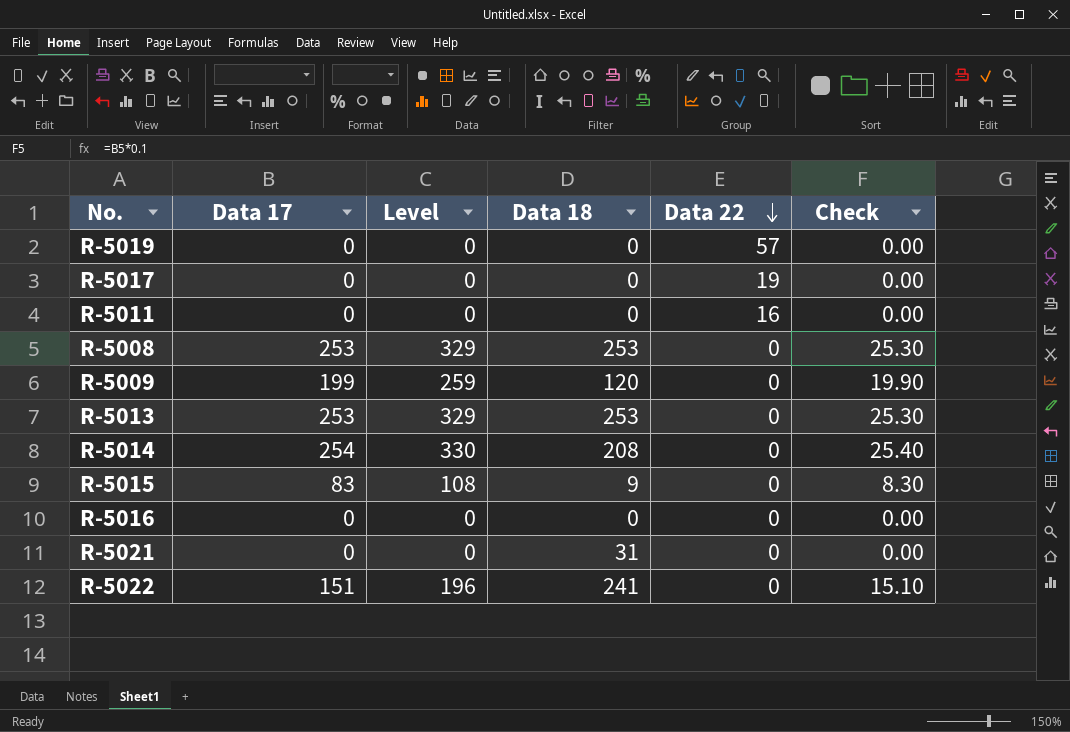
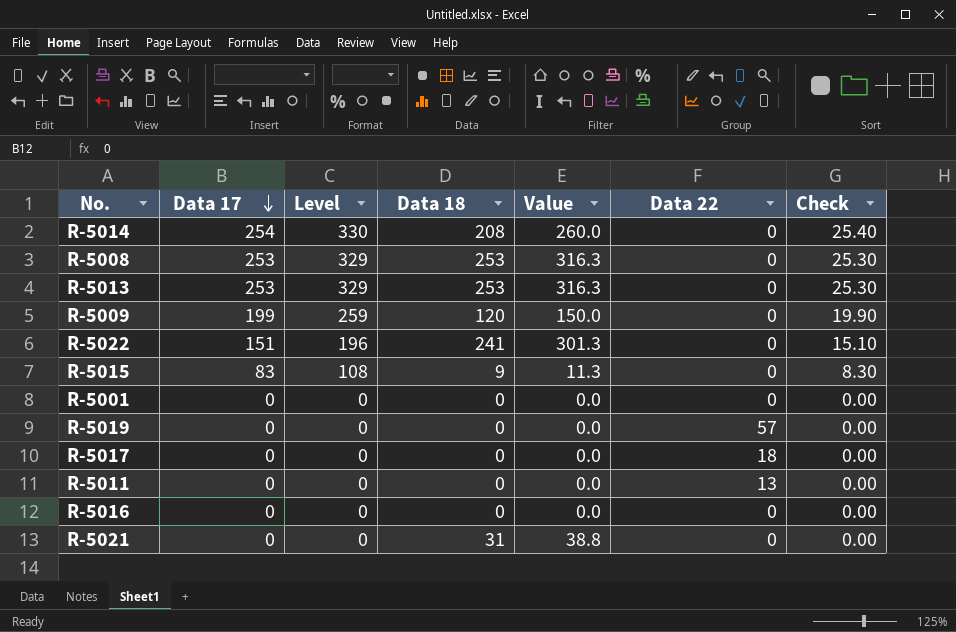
row order: Data 22 descending -> Data 17 descending
column Value | formula: none -> [Data 18] * 1.25
row R-5001: none -> 0 | 0 | 0 | 0.0 | 0 | 0.00
R-5017 | Data 22: 19 -> 18
R-5011 | Data 22: 16 -> 13

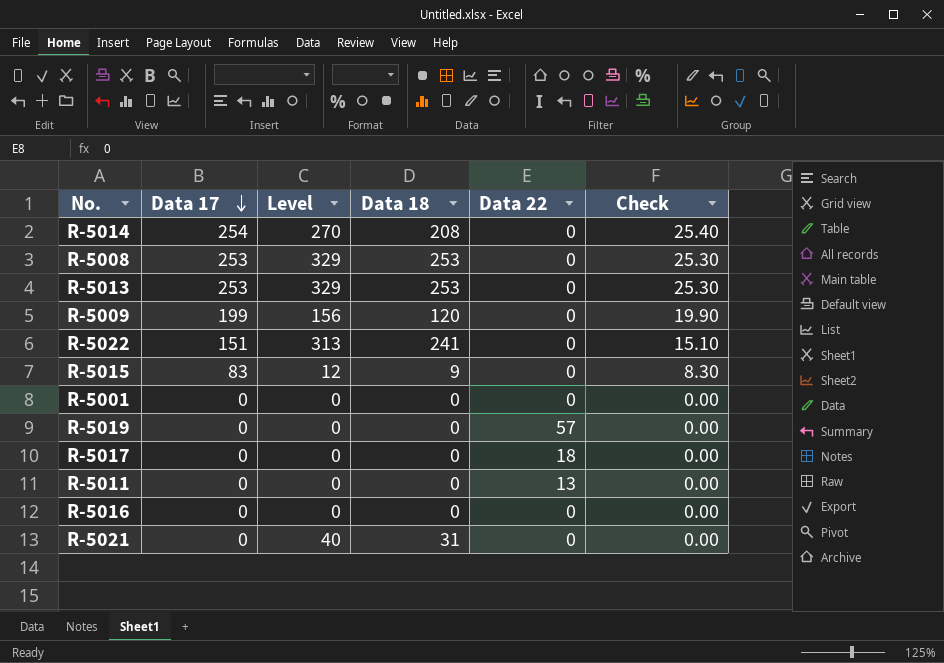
column Value | formula: [Data 18] * 1.25 -> none
column Level | formula: [Data 17] * 1.3 -> [Data 18] * 1.3

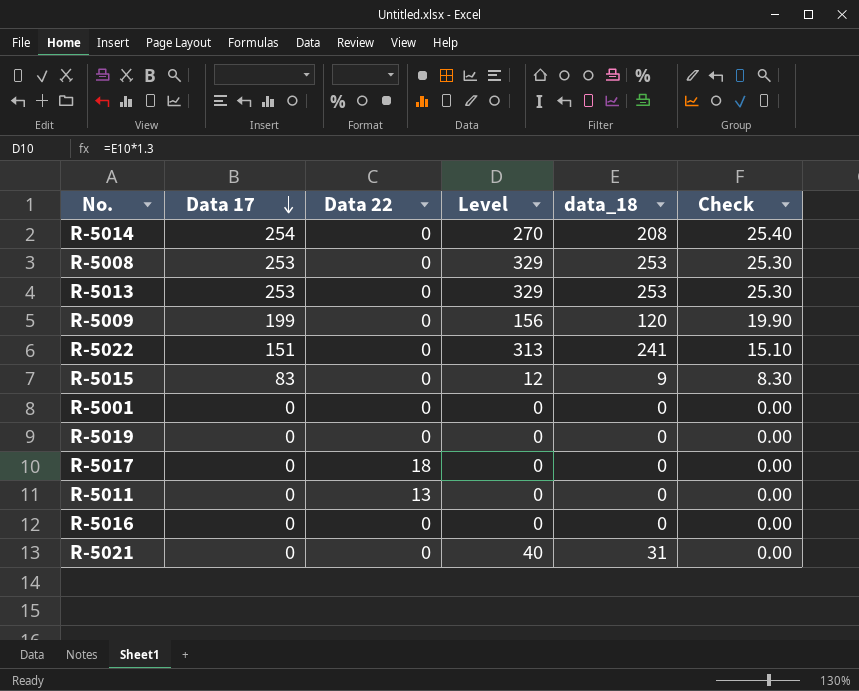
column Data 22 | position: 5 -> 3
column name: Data 18 -> data_18
R-5019 | Data 22: 57 -> 0

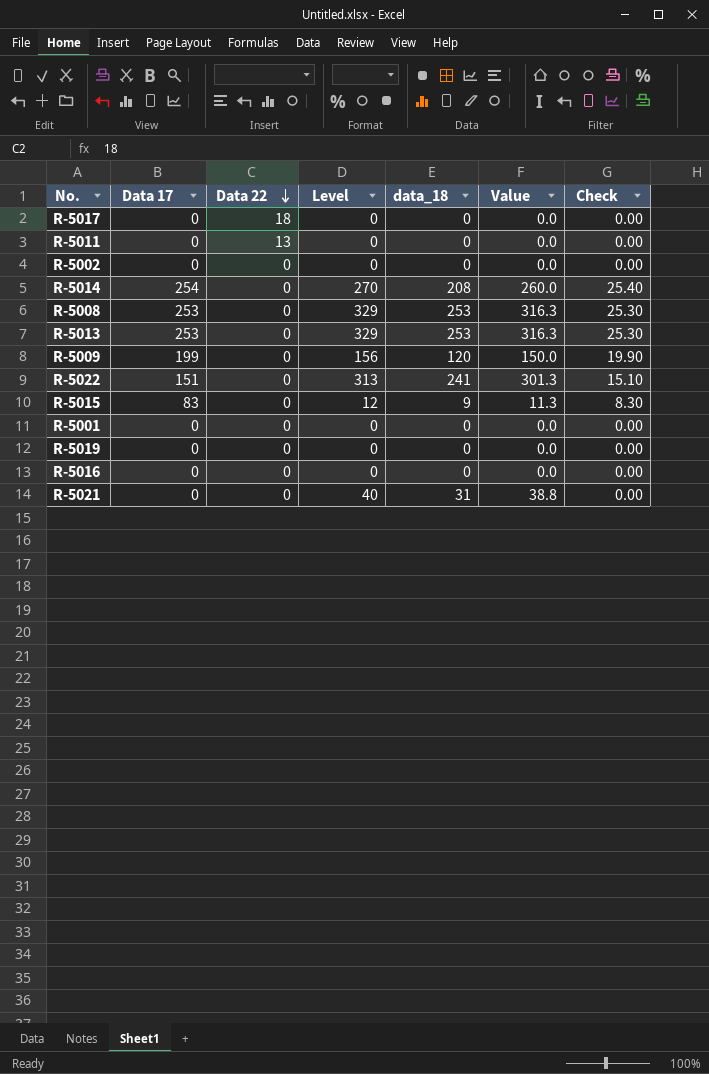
row order: Data 17 descending -> Data 22 descending
column Value | formula: none -> [data_18] * 1.25
row R-5002: none -> 0 | 0 | 0 | 0 | 0.0 | 0.00

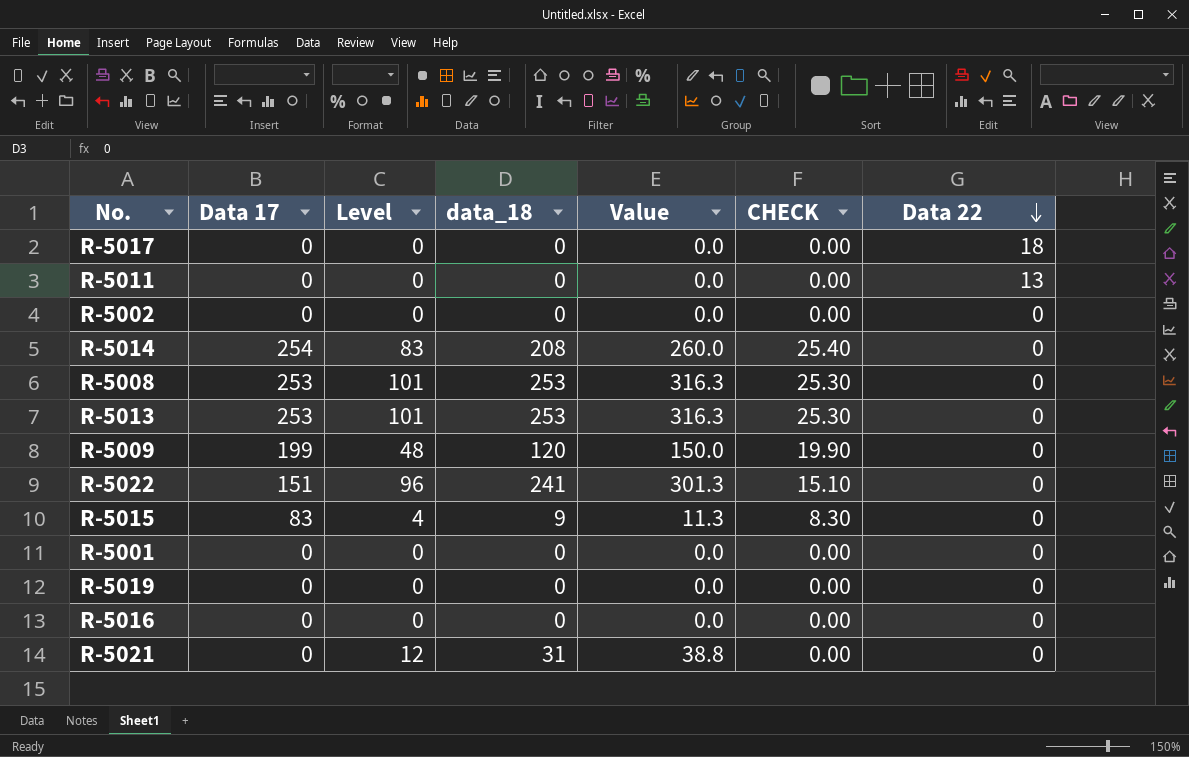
column Level | formula: [data_18] * 1.3 -> [data_18] * 0.4
column name: Check -> CHECK
column Data 22 | position: 3 -> 7

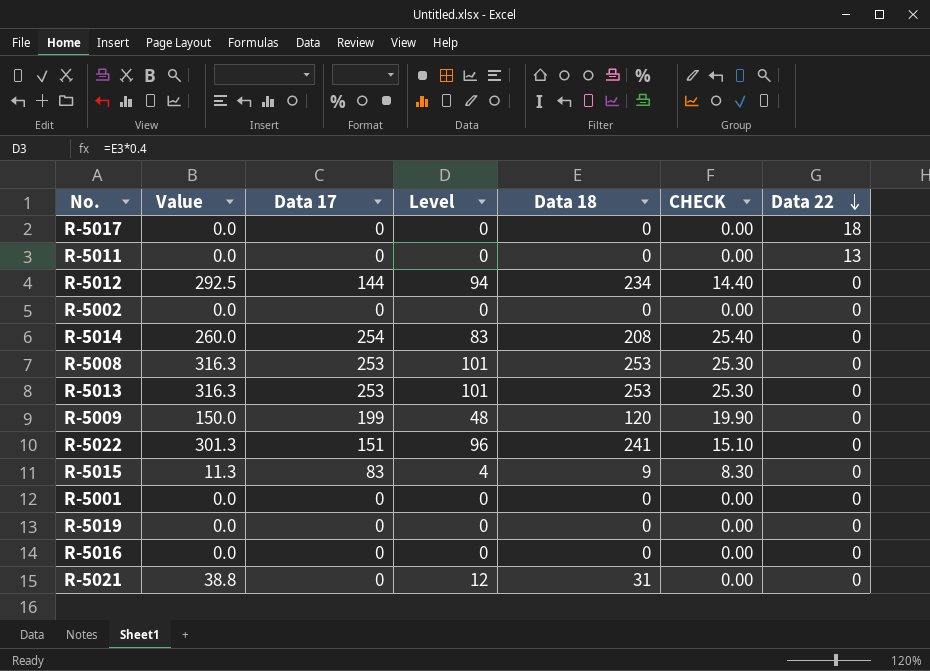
column Value | position: 5 -> 2
column name: data_18 -> Data 18
row R-5012: none -> 292.5 | 144 | 94 | 234 | 14.40 | 0

